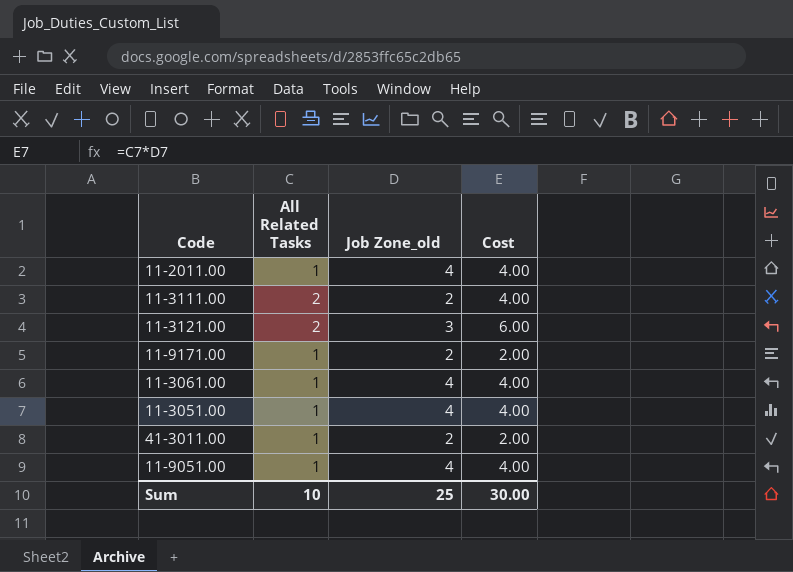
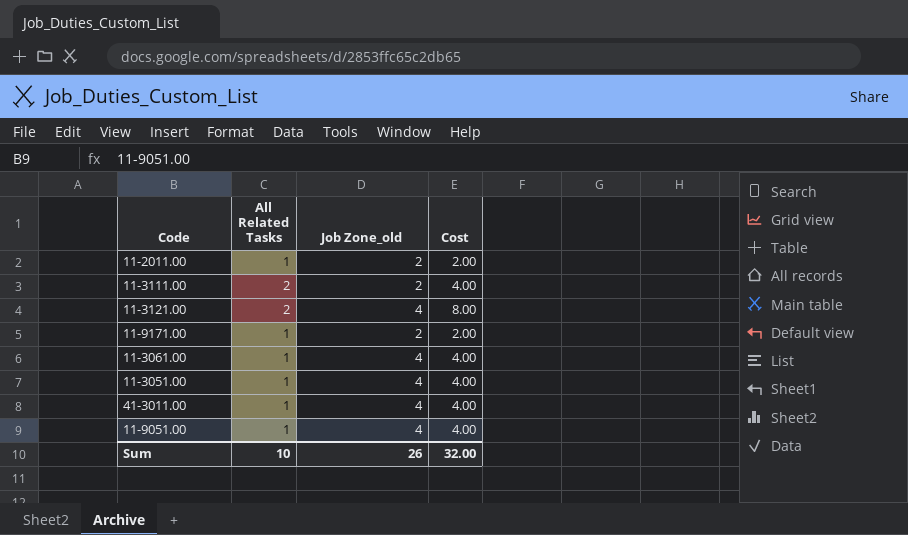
11-2011.00 | Job Zone_old: 4 -> 2
11-2011.00 | Cost: 4.00 -> 2.00
11-3121.00 | Job Zone_old: 3 -> 4
11-3121.00 | Cost: 6.00 -> 8.00
41-3011.00 | Job Zone_old: 2 -> 4
41-3011.00 | Cost: 2.00 -> 4.00
Sum | Job Zone_old: 25 -> 26
Sum | Cost: 30.00 -> 32.00

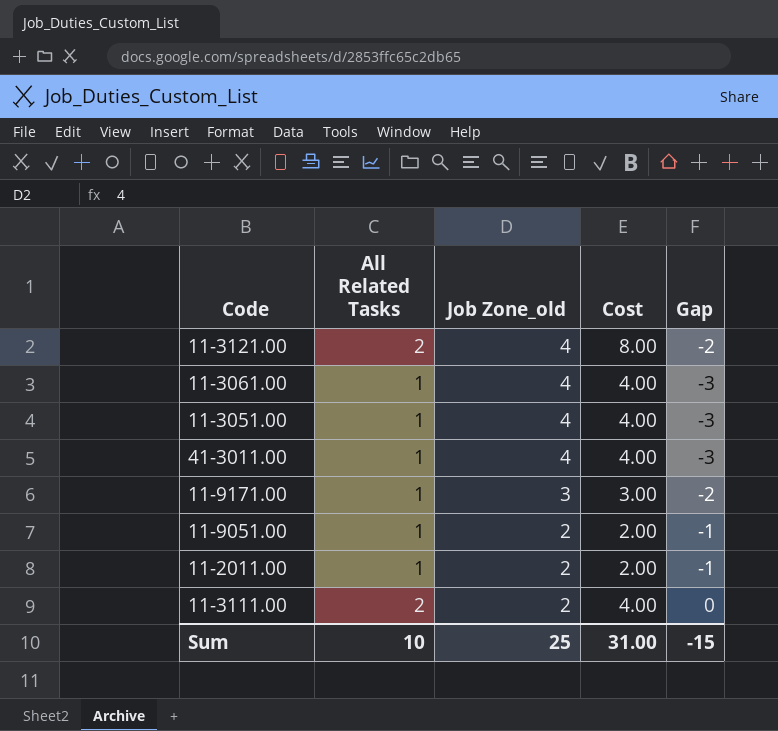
row order: none -> Job Zone_old descending
column Gap | formula: none -> [All Related Tasks] - [Job Zone_old]
11-9171.00 | Job Zone_old: 2 -> 3
11-9171.00 | Cost: 2.00 -> 3.00
11-9051.00 | Job Zone_old: 4 -> 2
11-9051.00 | Cost: 4.00 -> 2.00
Sum | Job Zone_old: 26 -> 25
Sum | Cost: 32.00 -> 31.00

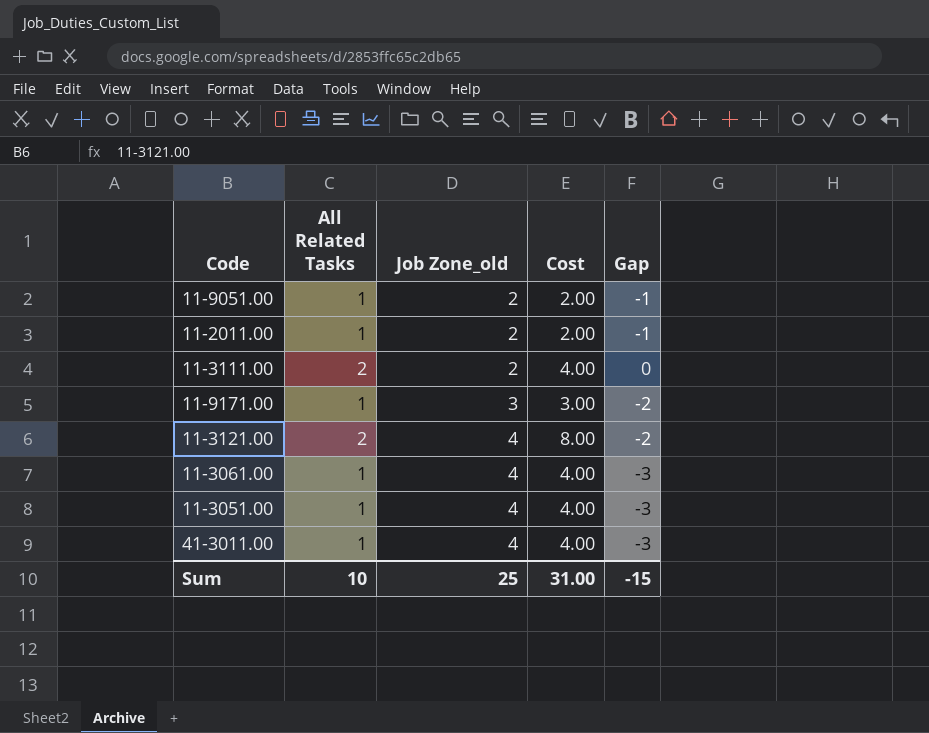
row order: Job Zone_old descending -> Job Zone_old ascending

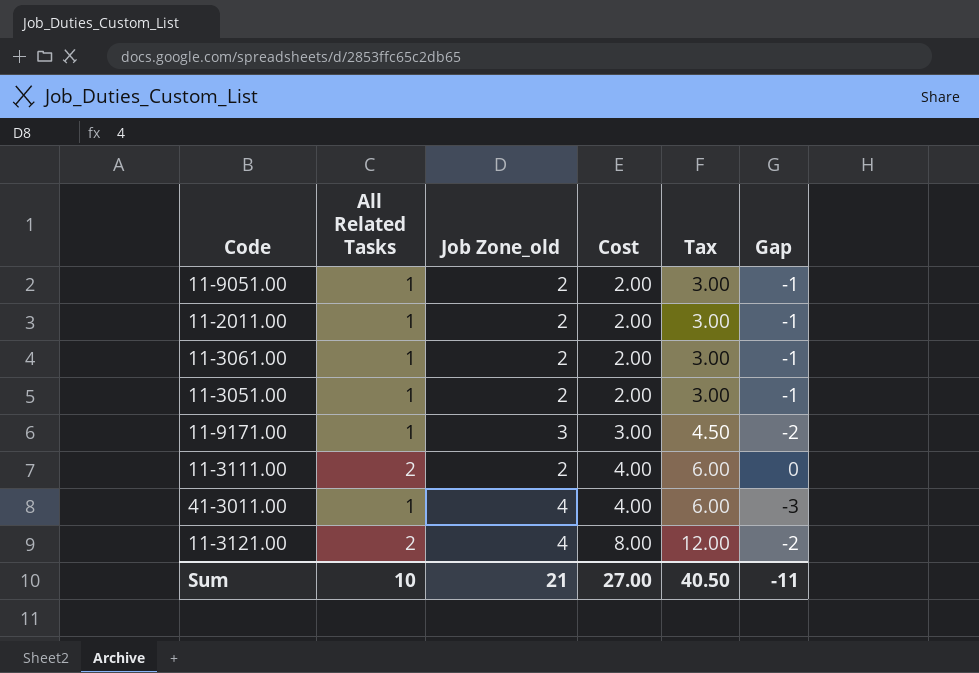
row order: Job Zone_old ascending -> Cost ascending
column Tax | formula: none -> [Cost] * 1.5
11-3061.00 | Job Zone_old: 4 -> 2
11-3061.00 | Cost: 4.00 -> 2.00
11-3061.00 | Gap: -3 -> -1
11-3051.00 | Job Zone_old: 4 -> 2
11-3051.00 | Cost: 4.00 -> 2.00
11-3051.00 | Gap: -3 -> -1
Sum | Job Zone_old: 25 -> 21
Sum | Cost: 31.00 -> 27.00
Sum | Gap: -15 -> -11

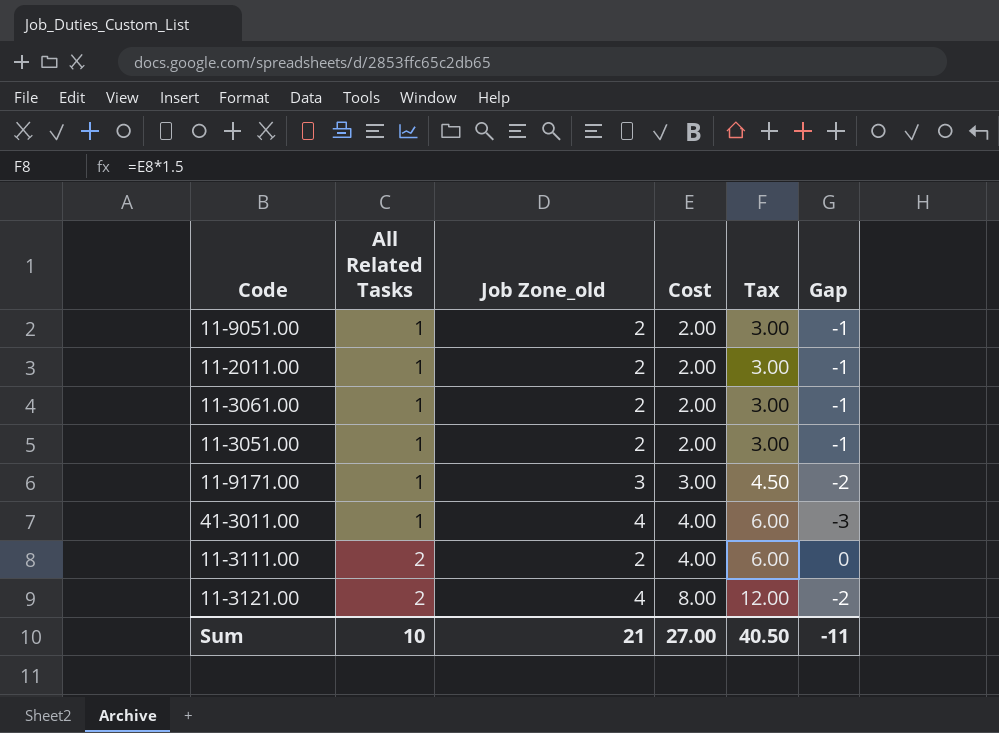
row order: Cost ascending -> All Related Tasks ascending

